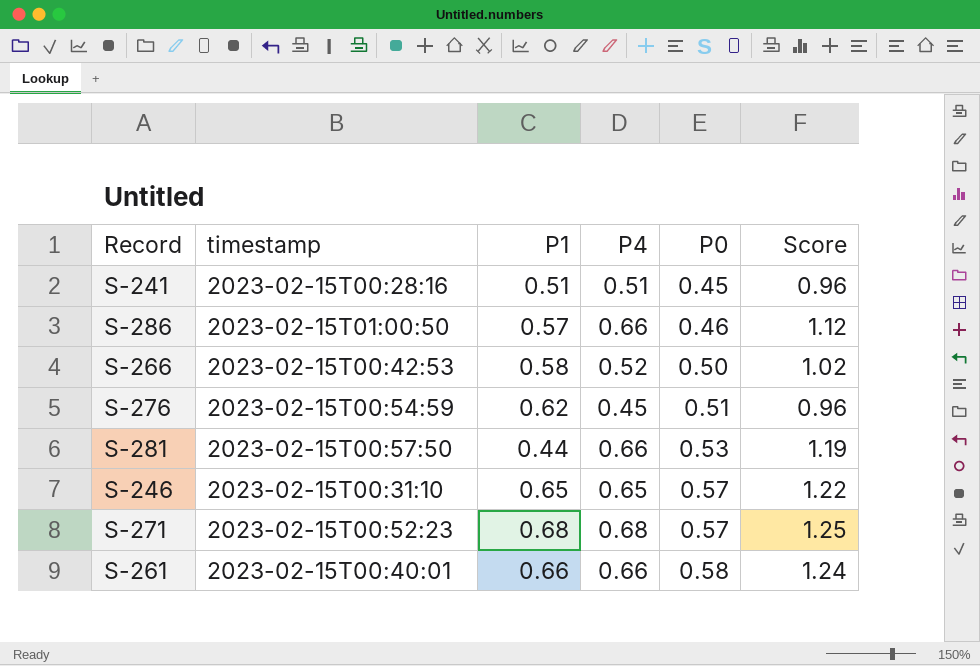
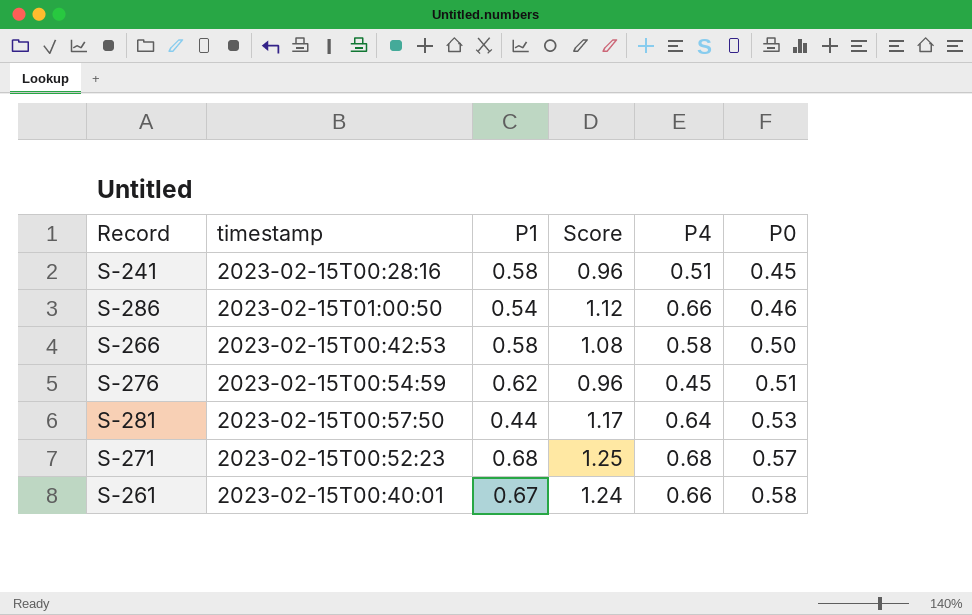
column Score | position: 6 -> 4
row S-246: 2023-02-15T00:31:10 | 0.65 | 0.65 | 0.57 | 1.22 -> none
S-241 | P1: 0.51 -> 0.58
S-286 | P1: 0.57 -> 0.54
S-266 | Score: 1.02 -> 1.08
S-266 | P4: 0.52 -> 0.58
S-281 | Score: 1.19 -> 1.17
S-281 | P4: 0.66 -> 0.64
S-261 | P1: 0.66 -> 0.67

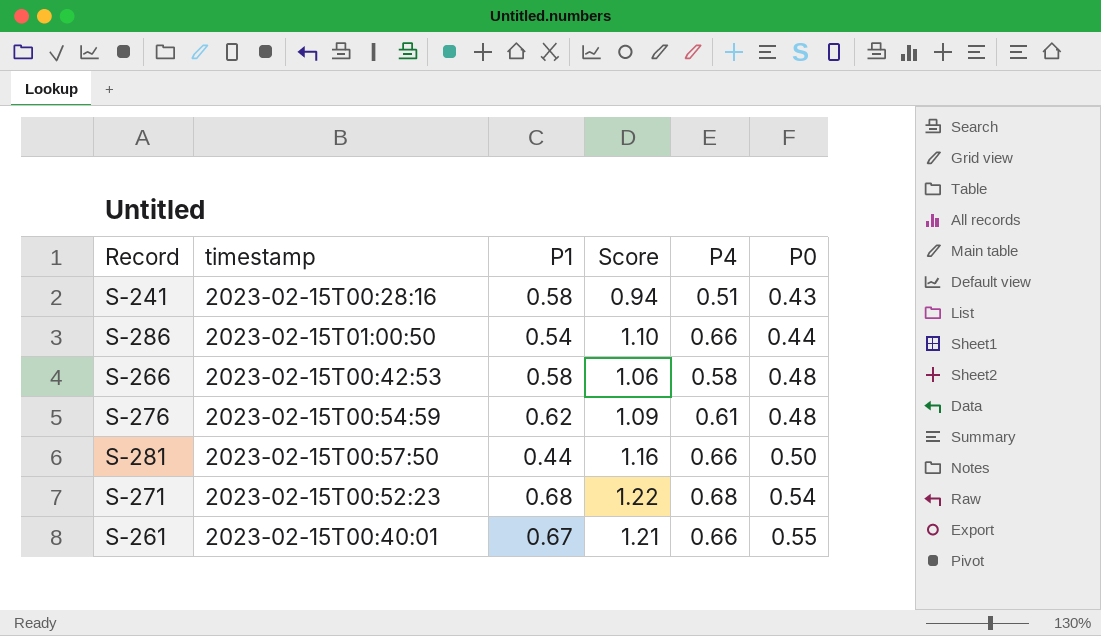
S-241 | Score: 0.96 -> 0.94
S-241 | P0: 0.45 -> 0.43
S-286 | Score: 1.12 -> 1.10
S-286 | P0: 0.46 -> 0.44
S-266 | Score: 1.08 -> 1.06
S-266 | P0: 0.50 -> 0.48
S-276 | Score: 0.96 -> 1.09
S-276 | P4: 0.45 -> 0.61
S-276 | P0: 0.51 -> 0.48
S-281 | Score: 1.17 -> 1.16
S-281 | P4: 0.64 -> 0.66
S-281 | P0: 0.53 -> 0.50
S-271 | Score: 1.25 -> 1.22
S-271 | P0: 0.57 -> 0.54
S-261 | Score: 1.24 -> 1.21
S-261 | P0: 0.58 -> 0.55

